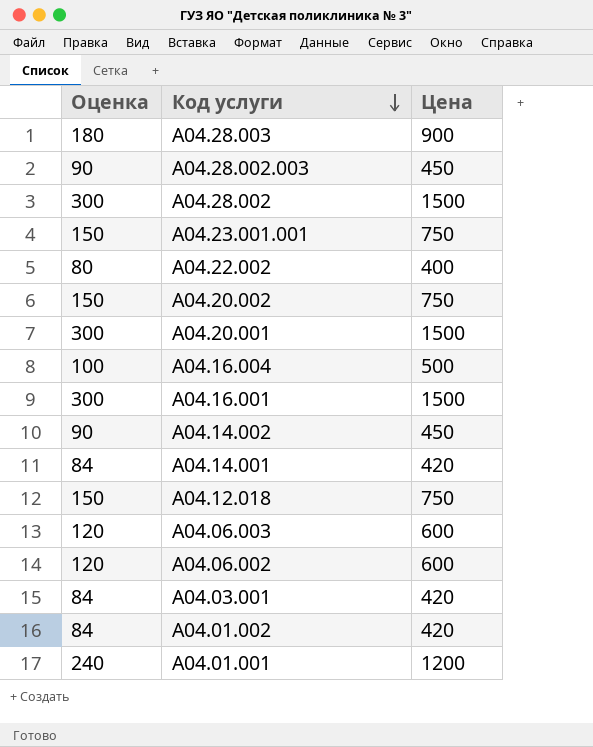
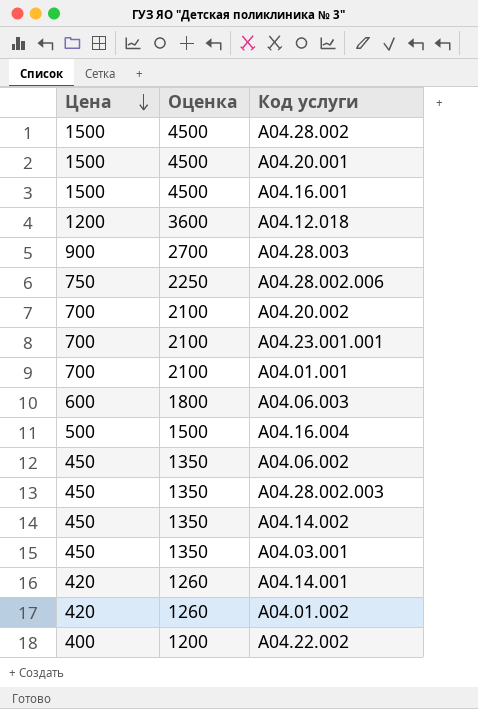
row order: Код услуги descending -> Цена descending
column Цена | position: 3 -> 1
column Оценка | formula: [Цена] * 0,2 -> [Цена] * 3
А04.12.018 | Цена: 750 -> 1200
row А04.28.002.006: none -> 750 | 2250
А04.20.002 | Цена: 750 -> 700
А04.23.001.001 | Цена: 750 -> 700
А04.01.001 | Цена: 1200 -> 700
А04.06.002 | Цена: 600 -> 450
А04.03.001 | Цена: 420 -> 450

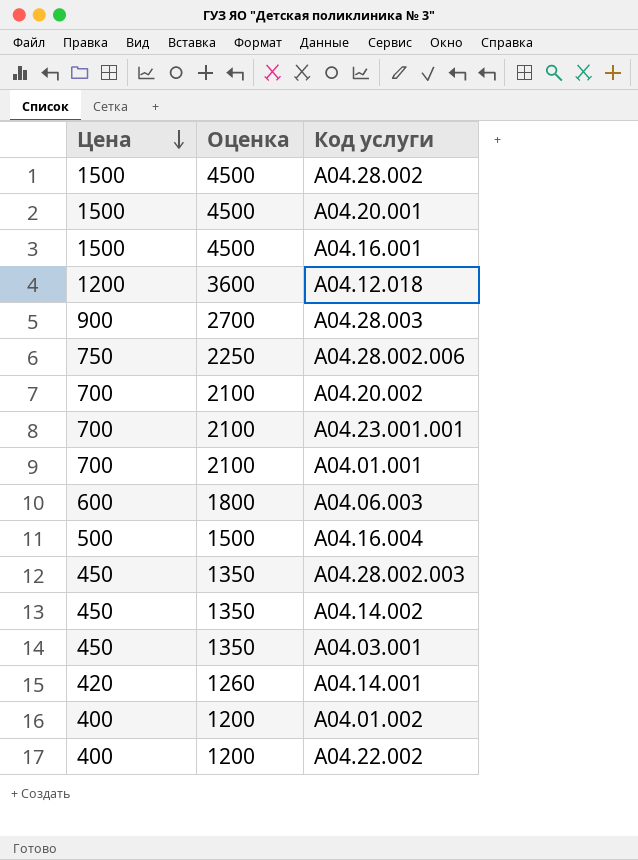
row А04.06.002: 450 | 1350 -> none
А04.01.002 | Цена: 420 -> 400
А04.01.002 | Оценка: 1260 -> 1200

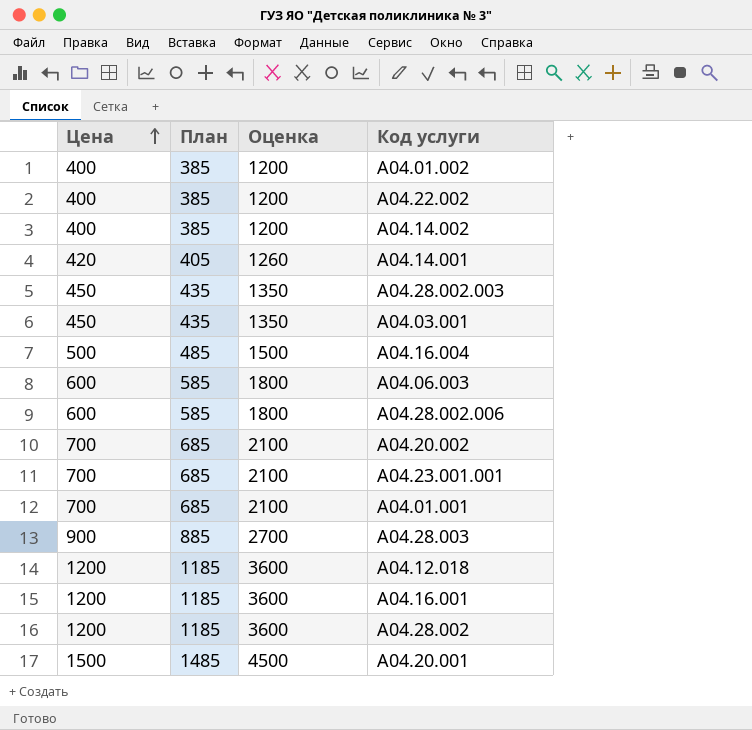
row order: Цена descending -> Цена ascending
column План | formula: none -> [Цена] - 15
А04.14.002 | Цена: 450 -> 400
А04.14.002 | Оценка: 1350 -> 1200
А04.28.002.006 | Цена: 750 -> 600
А04.28.002.006 | Оценка: 2250 -> 1800
А04.16.001 | Цена: 1500 -> 1200
А04.16.001 | Оценка: 4500 -> 3600
А04.28.002 | Цена: 1500 -> 1200
А04.28.002 | Оценка: 4500 -> 3600

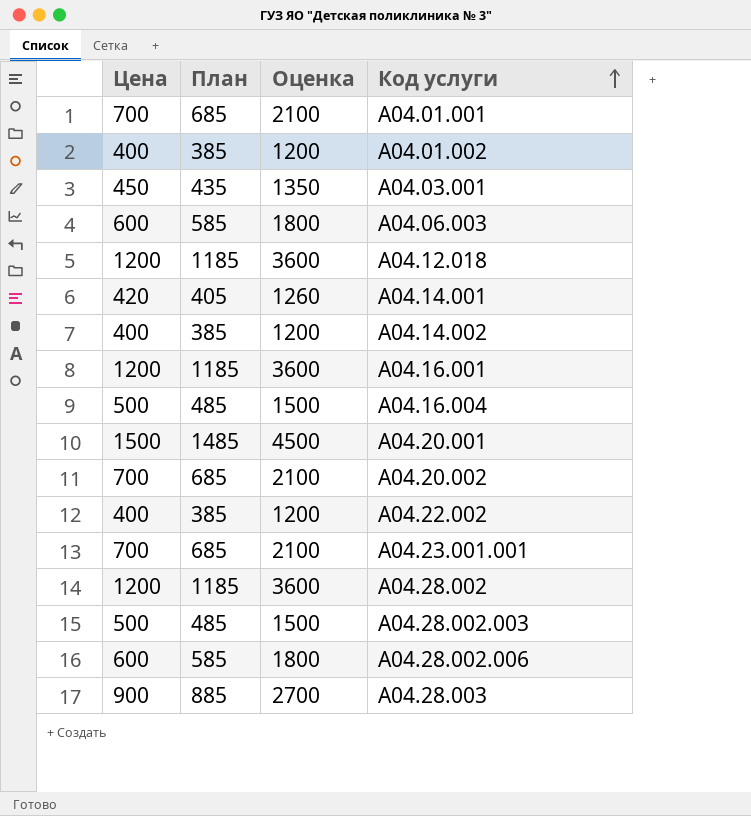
row order: Цена ascending -> Код услуги ascending
А04.28.002.003 | Цена: 450 -> 500
А04.28.002.003 | План: 435 -> 485
А04.28.002.003 | Оценка: 1350 -> 1500

